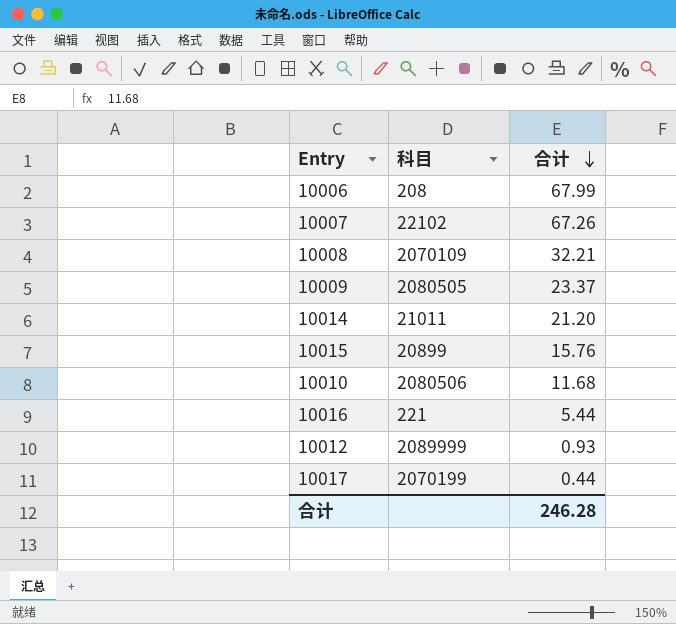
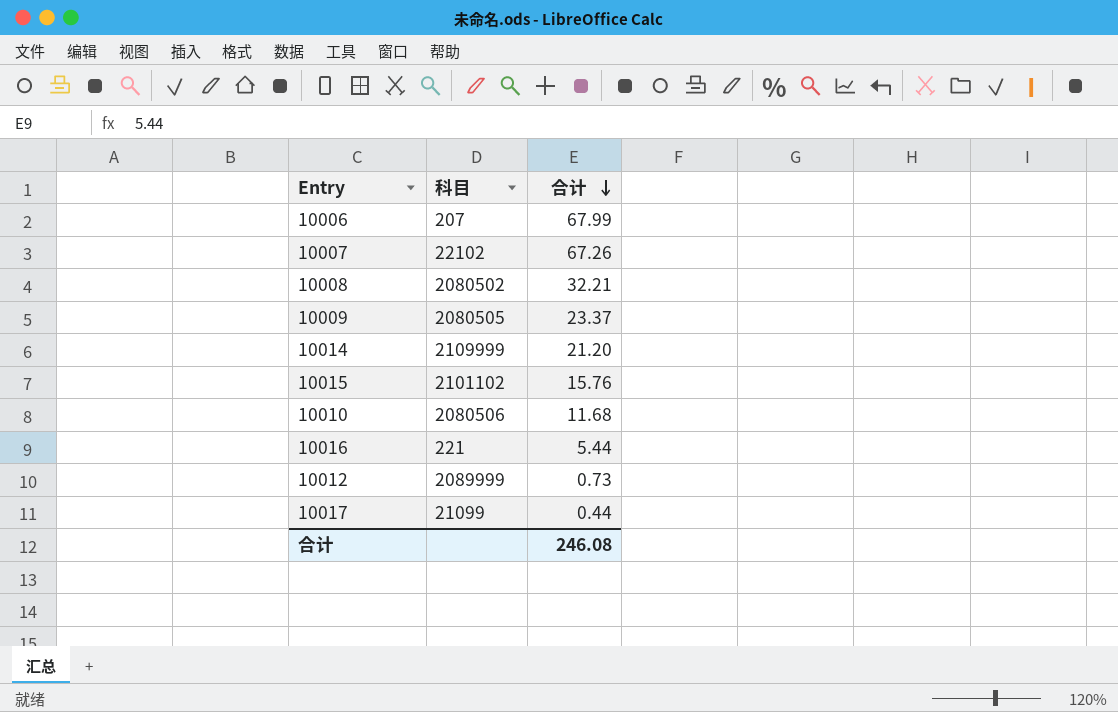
10006 | 科目: 208 -> 207
10008 | 科目: 2070109 -> 2080502
10014 | 科目: 21011 -> 2109999
10015 | 科目: 20899 -> 2101102
10012 | 合计: 0.93 -> 0.73
10017 | 科目: 2070199 -> 21099
合计 | 合计: 246.28 -> 246.08

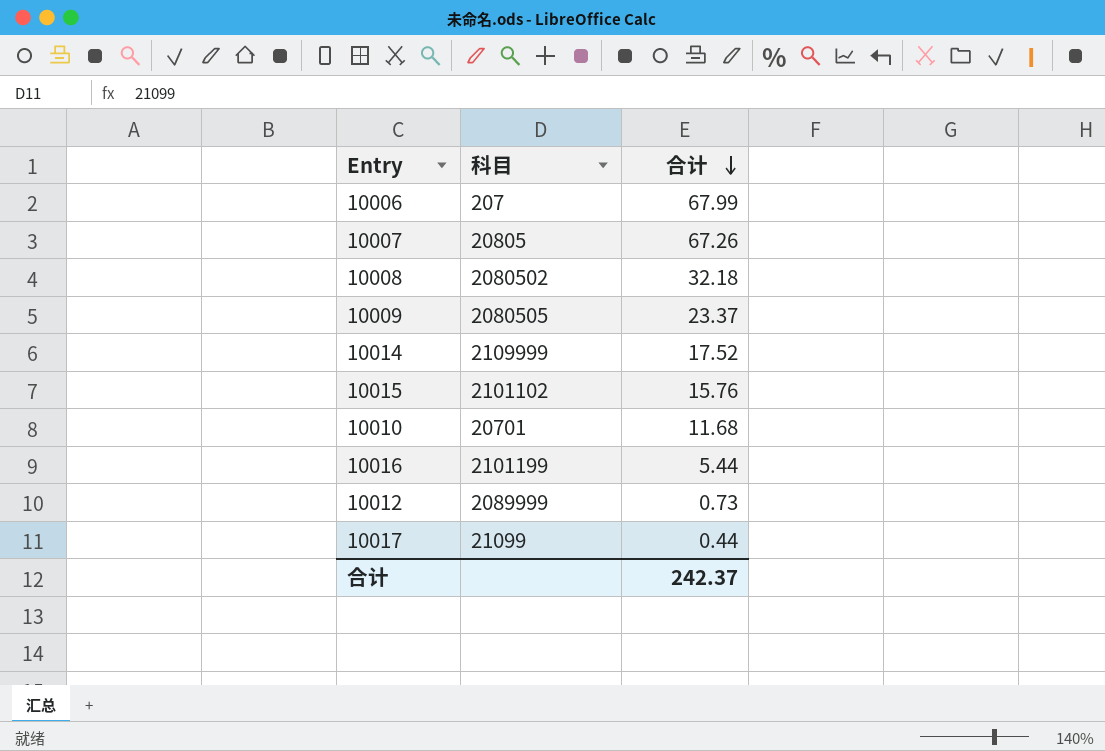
10007 | 科目: 22102 -> 20805
10008 | 合计: 32.21 -> 32.18
10014 | 合计: 21.20 -> 17.52
10010 | 科目: 2080506 -> 20701
10016 | 科目: 221 -> 2101199
合计 | 合计: 246.08 -> 242.37

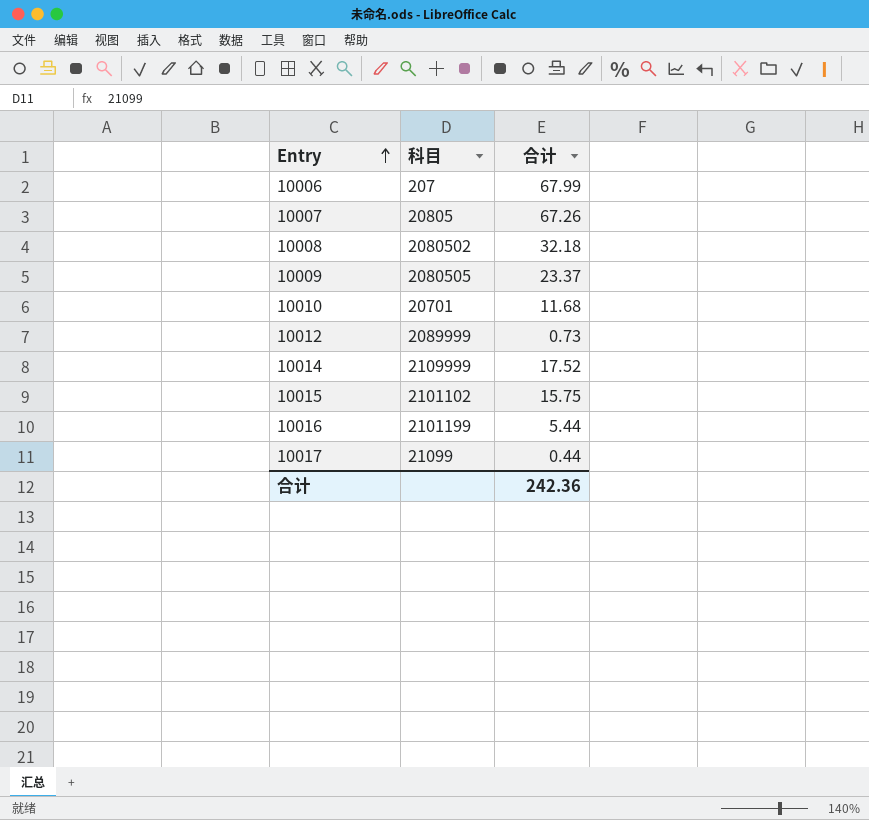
row order: 合计 descending -> Entry ascending
10015 | 合计: 15.76 -> 15.75
合计 | 合计: 242.37 -> 242.36

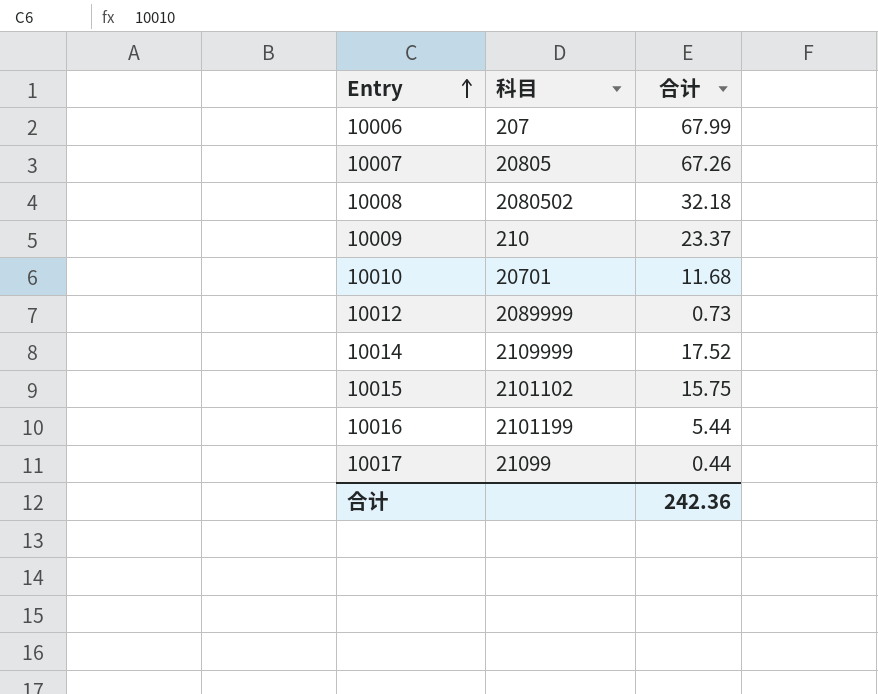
10009 | 科目: 2080505 -> 210

